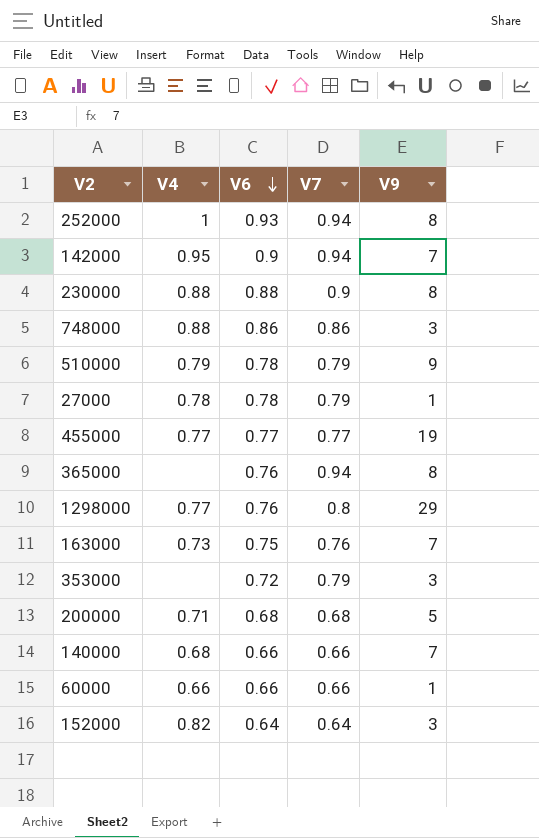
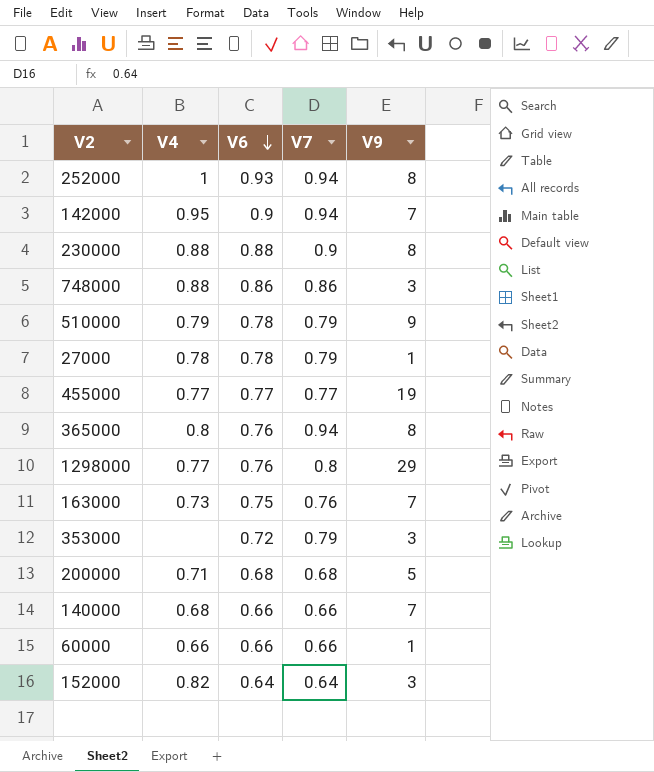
365000 | V4: none -> 0.8

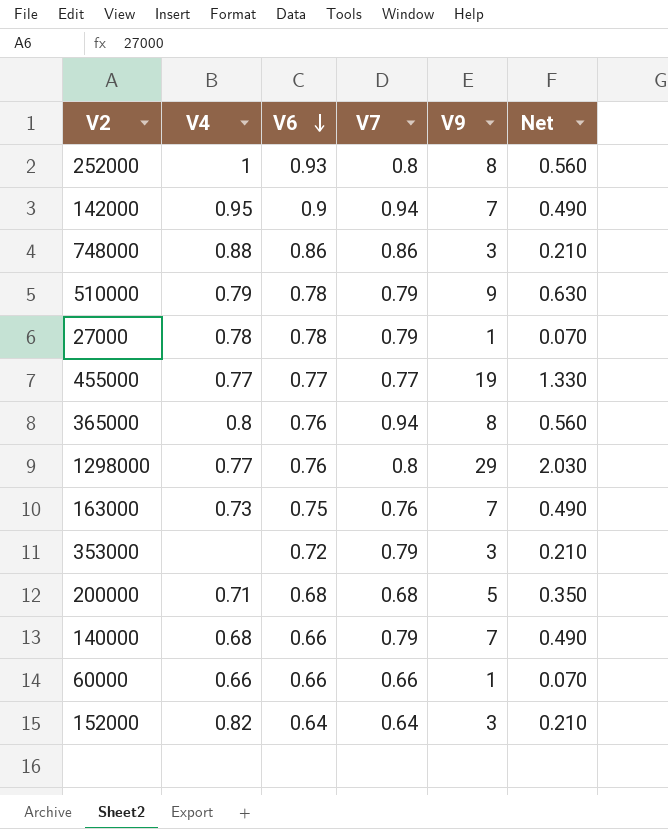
column Net | formula: none -> [V9] * 0.07
row 230000: 0.88 | 0.88 | 0.9 | 8 -> none
252000 | V7: 0.94 -> 0.8
140000 | V7: 0.66 -> 0.79

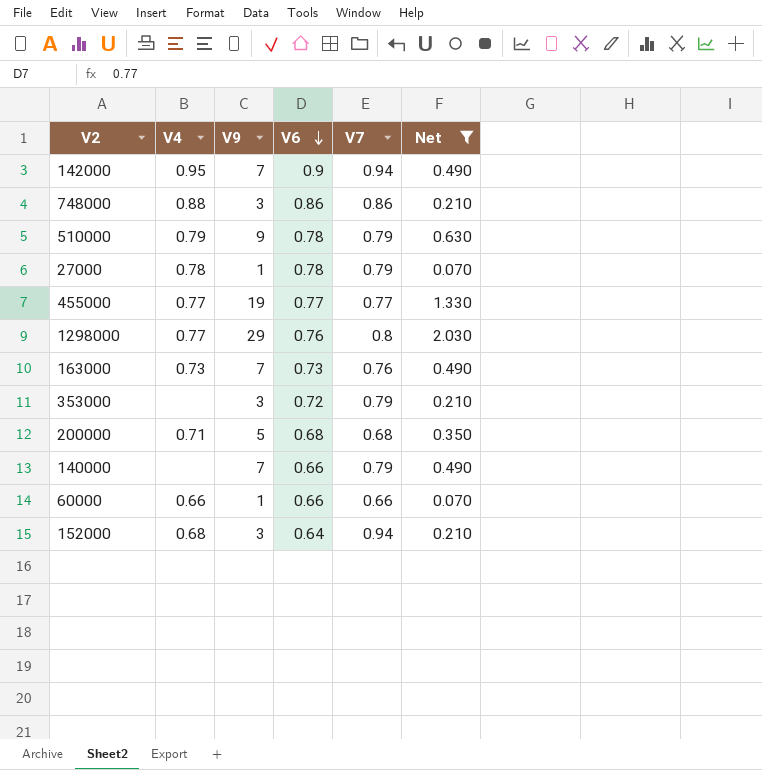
filter: none -> Net != 0.560
column V9 | position: 5 -> 3
163000 | V6: 0.75 -> 0.73
140000 | V4: 0.68 -> none
152000 | V4: 0.82 -> 0.68
152000 | V7: 0.64 -> 0.94

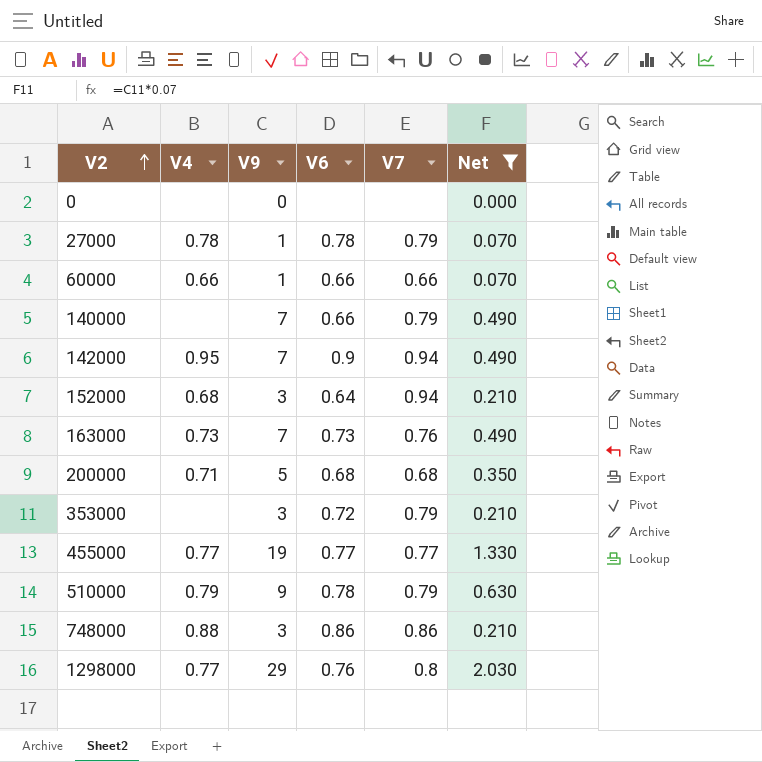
row order: V6 descending -> V2 ascending
row 0: none -> none | 0 | none | none | 0.000

